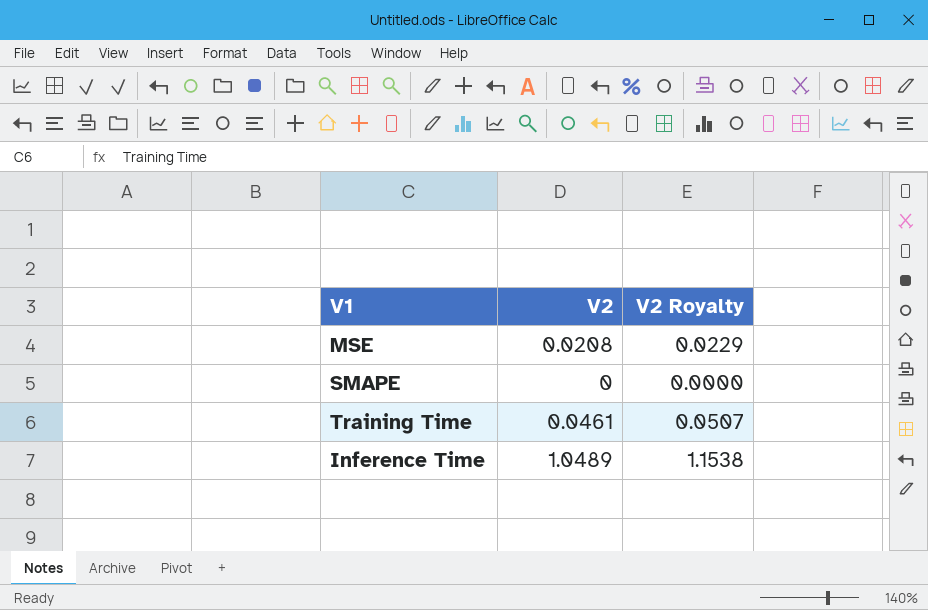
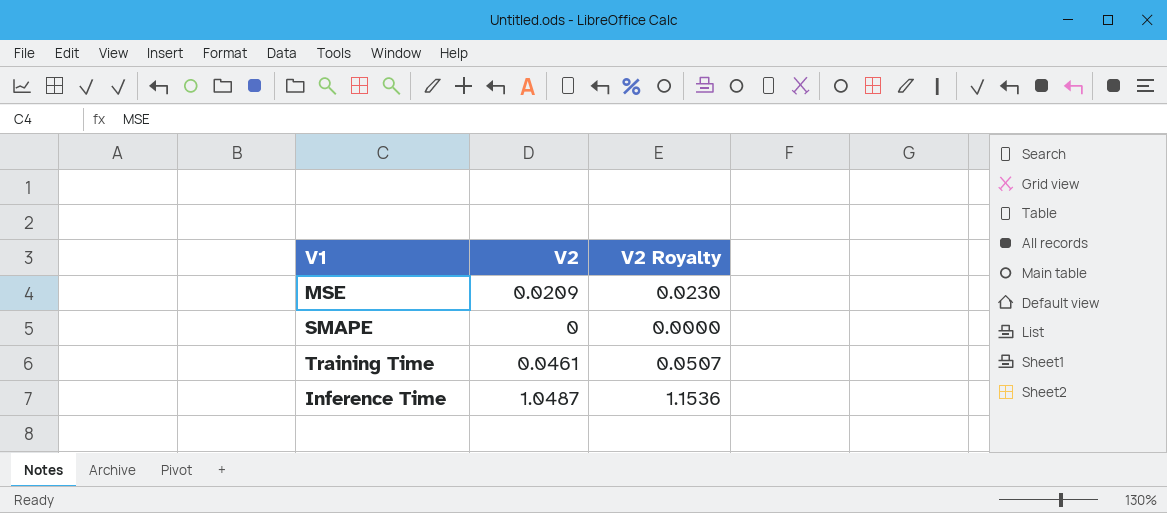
MSE | V2: 0.0208 -> 0.0209
MSE | V2 Royalty: 0.0229 -> 0.0230
Inference Time | V2: 1.0489 -> 1.0487
Inference Time | V2 Royalty: 1.1538 -> 1.1536

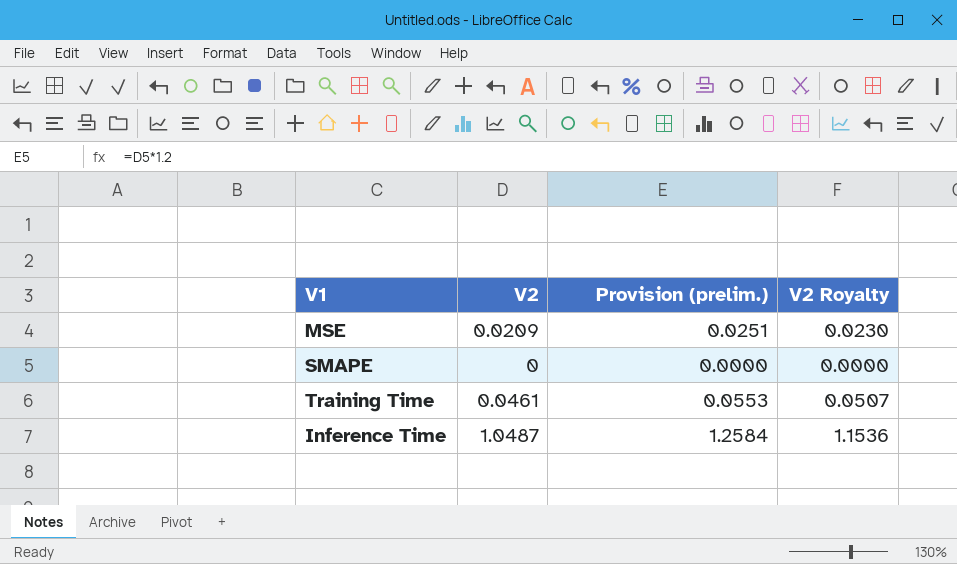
column Provision (prelim.) | formula: none -> [V2] * 1.2

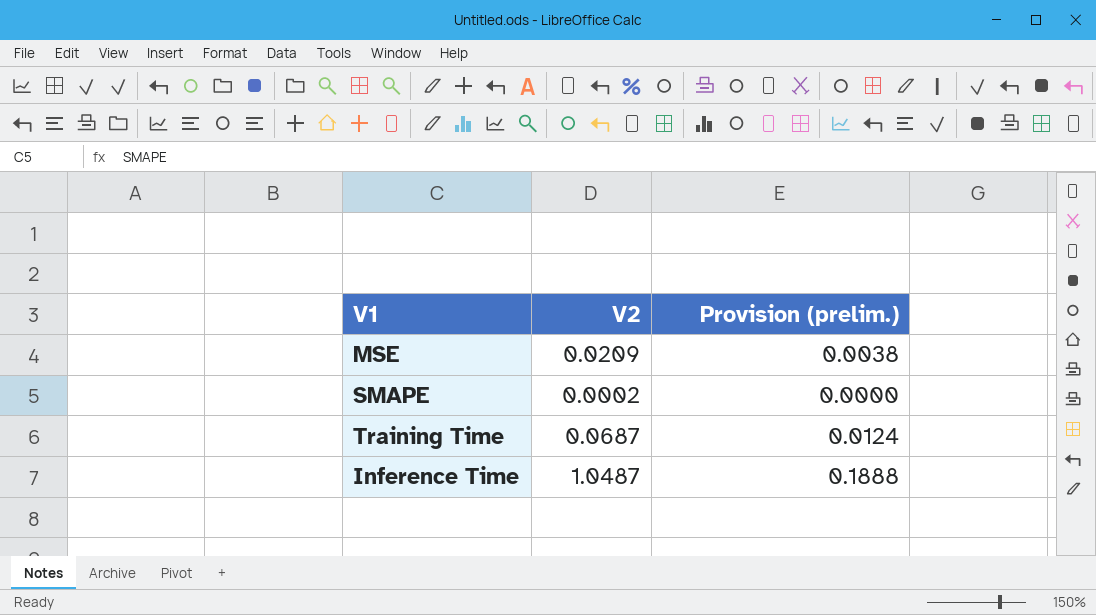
column V2 Royalty | formula: [V2] * 1.1 -> none
column Provision (prelim.) | formula: [V2] * 1.2 -> [V2] * 0.18
SMAPE | V2: 0 -> 0.0002
Training Time | V2: 0.0461 -> 0.0687

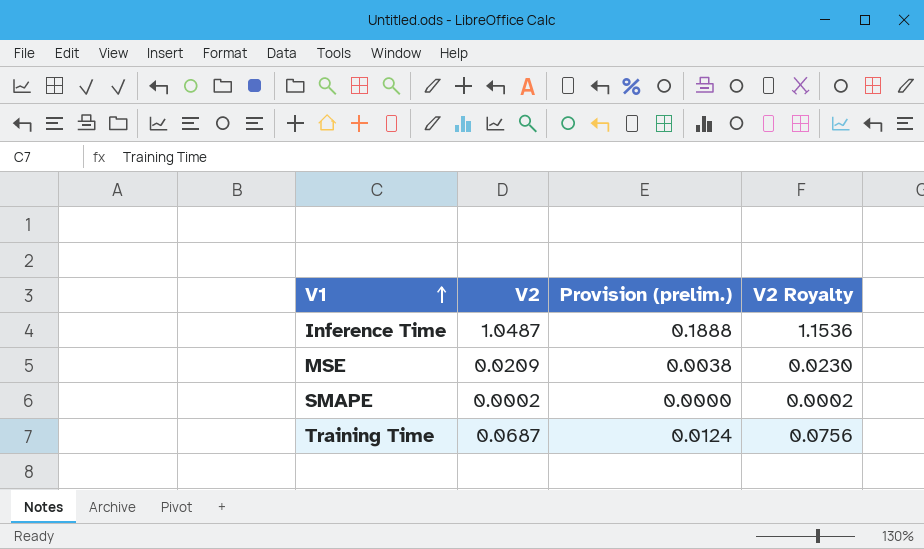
row order: none -> V1 ascending
column V2 Royalty | formula: none -> [V2] * 1.1

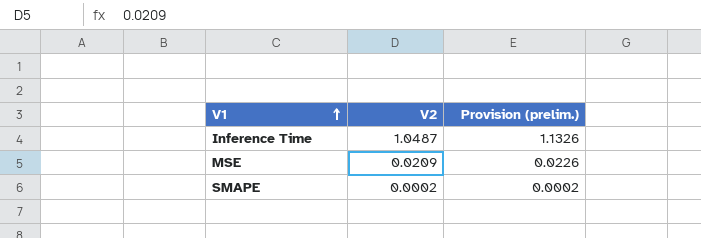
column V2 Royalty | formula: [V2] * 1.1 -> none
column Provision (prelim.) | formula: [V2] * 0.18 -> [V2] * 1.08
row Training Time: 0.0687 | 0.0124 | 0.0756 -> none

